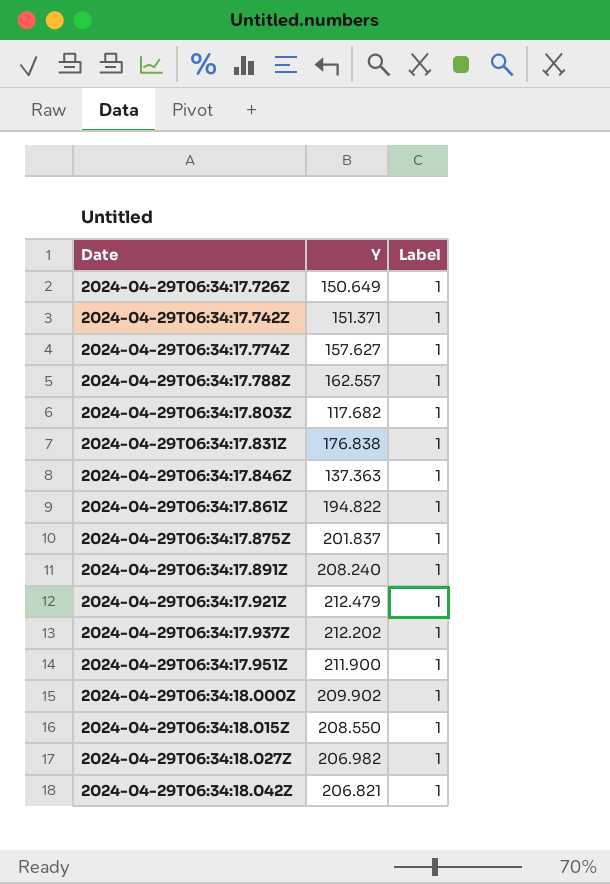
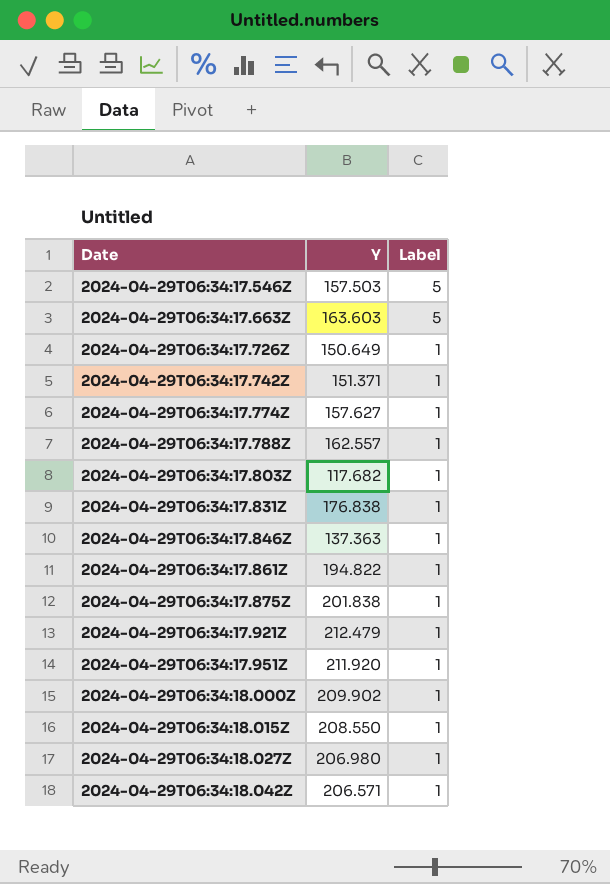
row 2024-04-29T06:34:17.891Z: 208.240 | 1 -> none
row 2024-04-29T06:34:17.937Z: 212.202 | 1 -> none
row 2024-04-29T06:34:17.546Z: none -> 157.503 | 5
row 2024-04-29T06:34:17.663Z: none -> 163.603 | 5
2024-04-29T06:34:17.875Z | Y: 201.837 -> 201.838
2024-04-29T06:34:17.951Z | Y: 211.900 -> 211.920
2024-04-29T06:34:18.027Z | Y: 206.982 -> 206.980
2024-04-29T06:34:18.042Z | Y: 206.821 -> 206.571

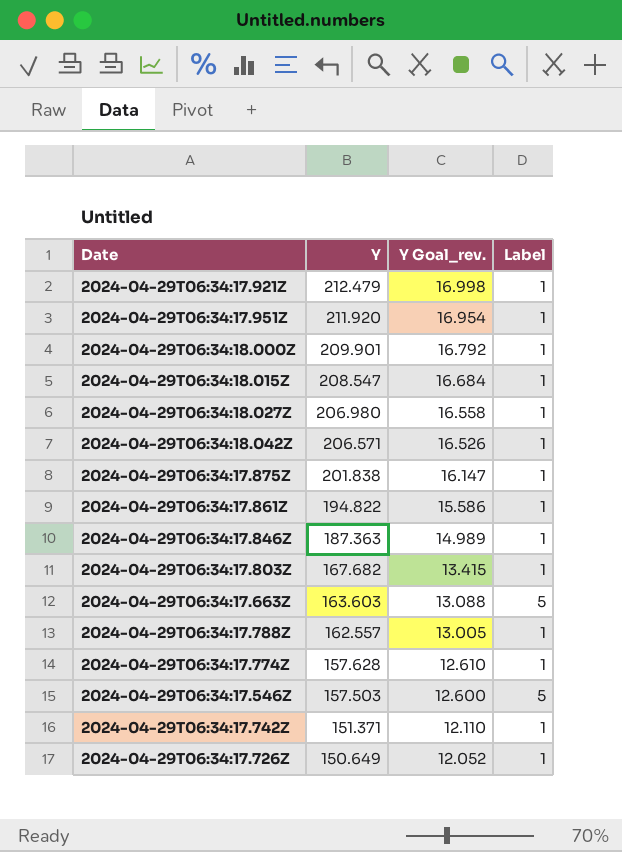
row order: Date ascending -> Y descending
column Y Goal_rev. | formula: none -> [Y] * 0.08
row 2024-04-29T06:34:17.831Z: 176.838 | 1 -> none
2024-04-29T06:34:18.000Z | Y: 209.902 -> 209.901
2024-04-29T06:34:18.015Z | Y: 208.550 -> 208.547
2024-04-29T06:34:17.846Z | Y: 137.363 -> 187.363
2024-04-29T06:34:17.803Z | Y: 117.682 -> 167.682
2024-04-29T06:34:17.774Z | Y: 157.627 -> 157.628

